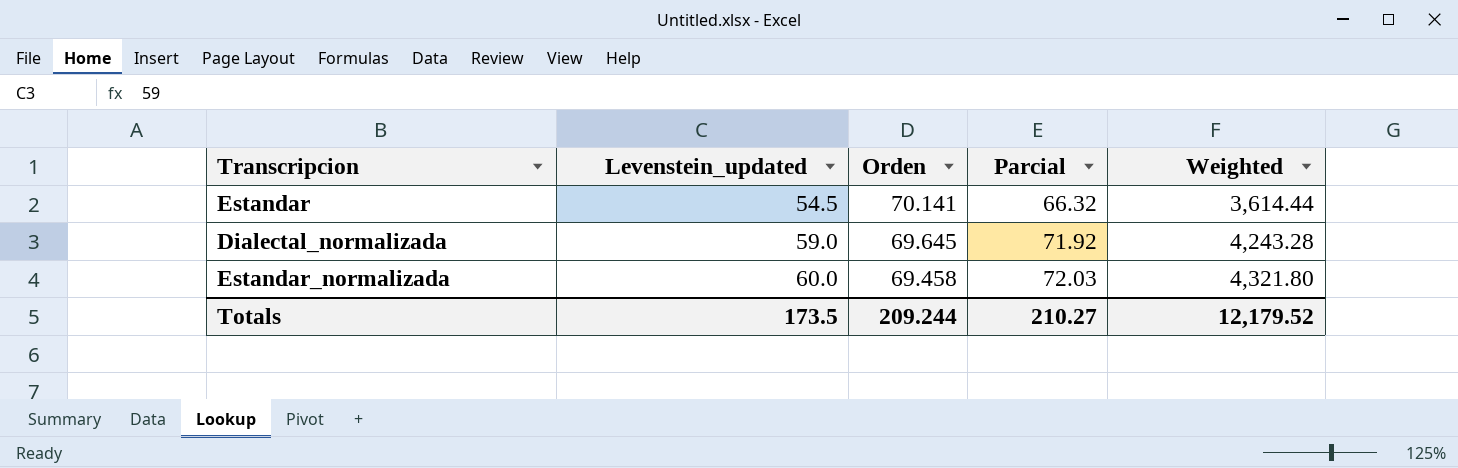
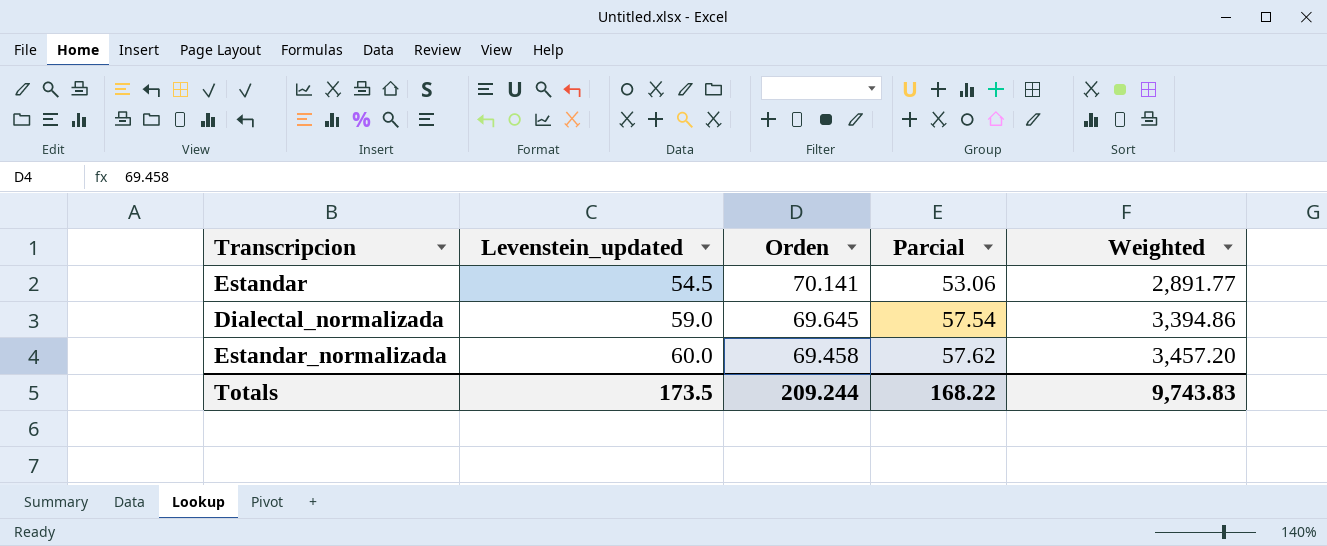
Estandar | Parcial: 66.32 -> 53.06
Estandar | Weighted: 3,614.44 -> 2,891.77
Dialectal_normalizada | Parcial: 71.92 -> 57.54
Dialectal_normalizada | Weighted: 4,243.28 -> 3,394.86
Estandar_normalizada | Parcial: 72.03 -> 57.62
Estandar_normalizada | Weighted: 4,321.80 -> 3,457.20
Totals | Parcial: 210.27 -> 168.22
Totals | Weighted: 12,179.52 -> 9,743.83

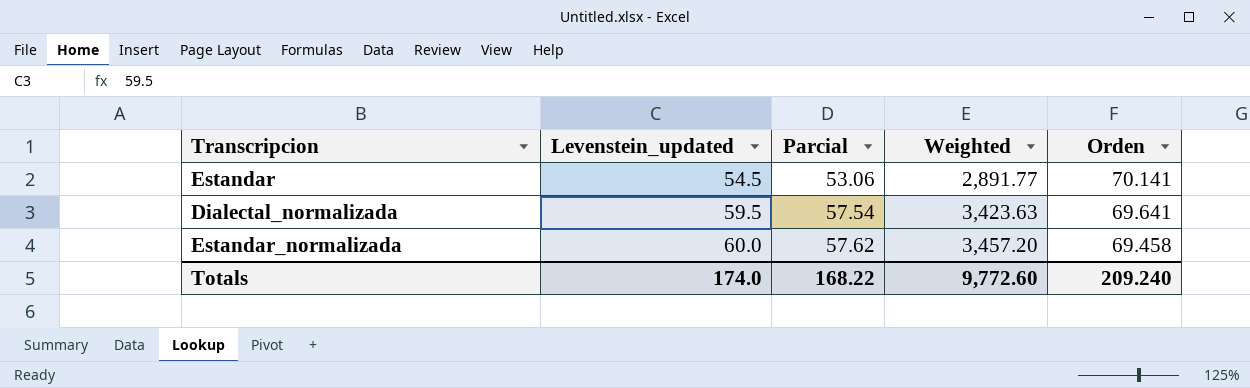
column Orden | position: 3 -> 5
Dialectal_normalizada | Levenstein_updated: 59.0 -> 59.5
Dialectal_normalizada | Weighted: 3,394.86 -> 3,423.63
Dialectal_normalizada | Orden: 69.645 -> 69.641
Totals | Levenstein_updated: 173.5 -> 174.0
Totals | Weighted: 9,743.83 -> 9,772.60
Totals | Orden: 209.244 -> 209.240

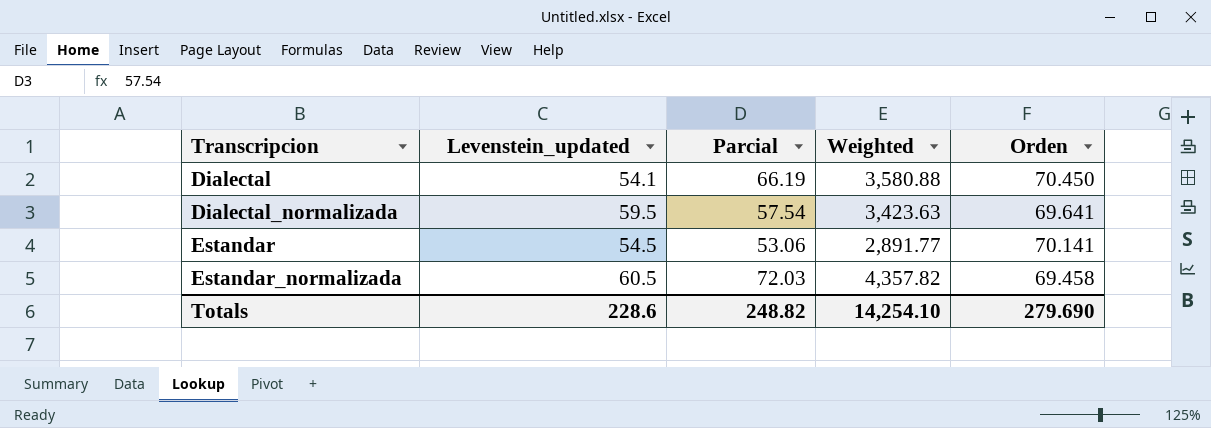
row order: Levenstein_updated ascending -> Transcripcion ascending
row Dialectal: none -> 54.1 | 66.19 | 3,580.88 | 70.450
Estandar_normalizada | Levenstein_updated: 60.0 -> 60.5
Estandar_normalizada | Parcial: 57.62 -> 72.03
Estandar_normalizada | Weighted: 3,457.20 -> 4,357.82
Totals | Levenstein_updated: 174.0 -> 228.6
Totals | Parcial: 168.22 -> 248.82
Totals | Weighted: 9,772.60 -> 14,254.10
Totals | Orden: 209.240 -> 279.690

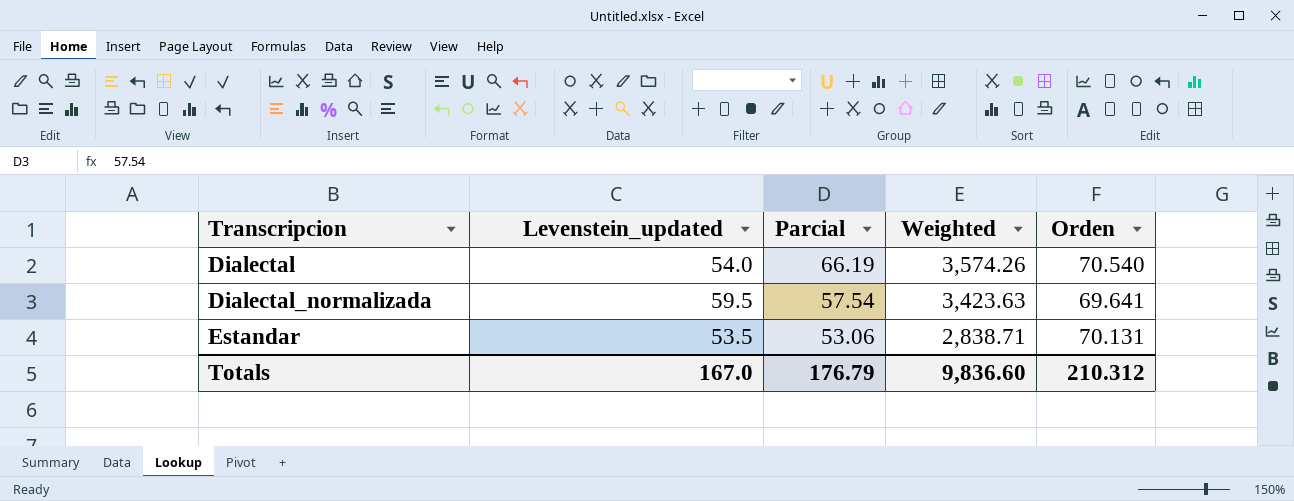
row Estandar_normalizada: 60.5 | 72.03 | 4,357.82 | 69.458 -> none
Dialectal | Levenstein_updated: 54.1 -> 54.0
Dialectal | Weighted: 3,580.88 -> 3,574.26
Dialectal | Orden: 70.450 -> 70.540
Estandar | Levenstein_updated: 54.5 -> 53.5
Estandar | Weighted: 2,891.77 -> 2,838.71
Estandar | Orden: 70.141 -> 70.131
Totals | Levenstein_updated: 228.6 -> 167.0
Totals | Parcial: 248.82 -> 176.79
Totals | Weighted: 14,254.10 -> 9,836.60
Totals | Orden: 279.690 -> 210.312

